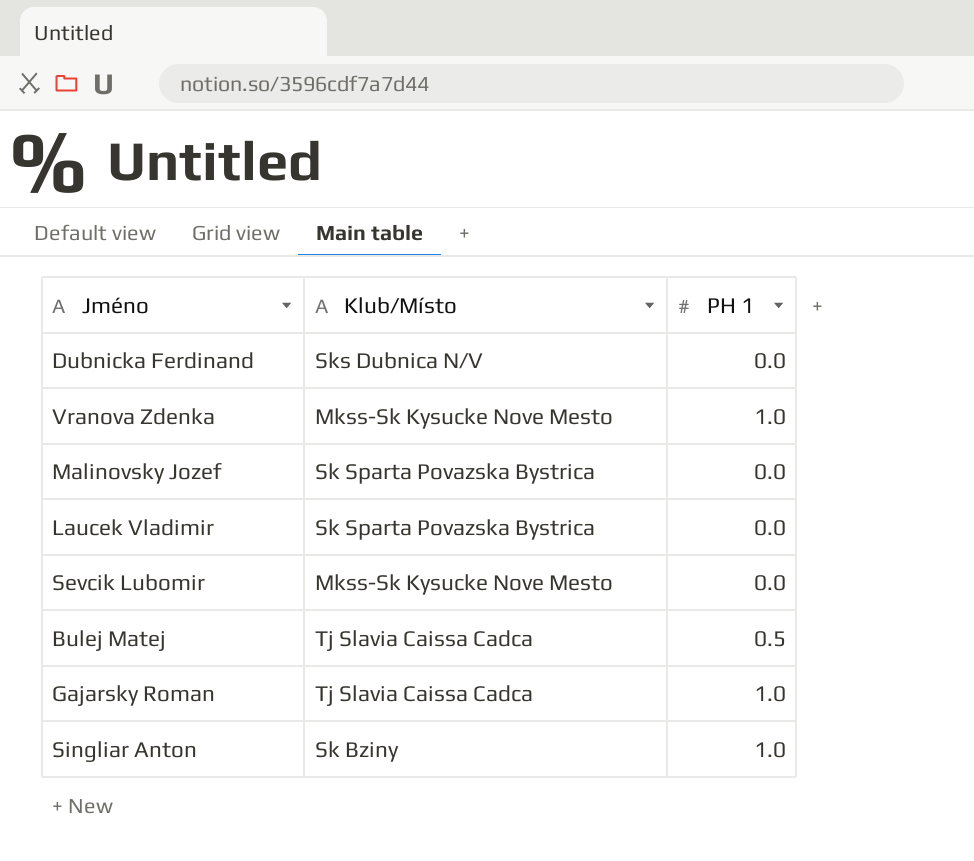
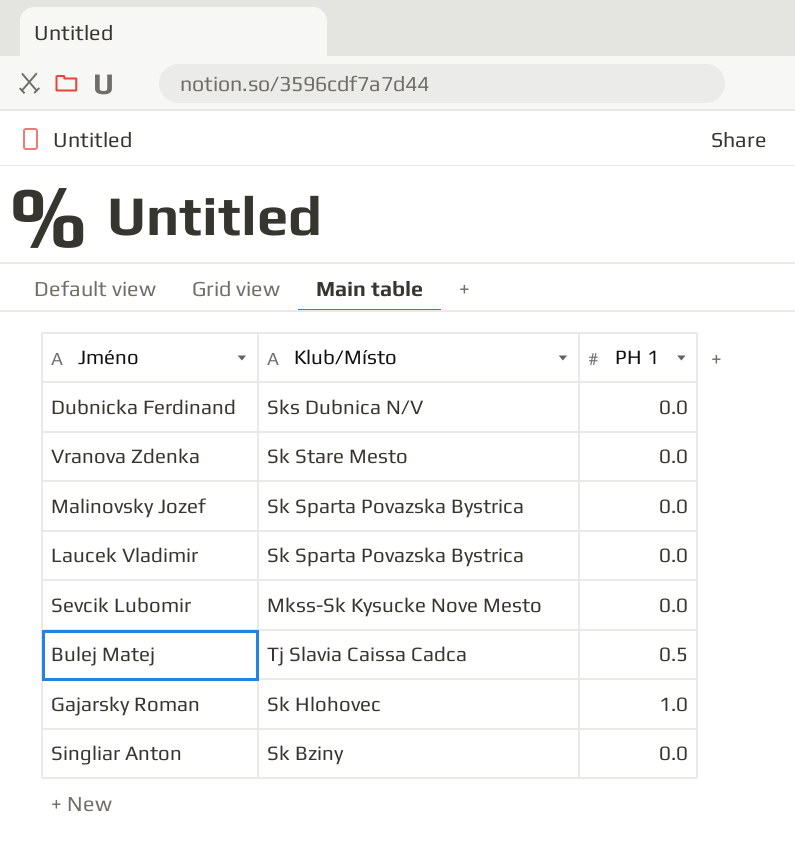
Vranova Zdenka | Klub/Místo: Mkss-Sk Kysucke Nove Mesto -> Sk Stare Mesto
Vranova Zdenka | PH 1: 1.0 -> 0.0
Gajarsky Roman | Klub/Místo: Tj Slavia Caissa Cadca -> Sk Hlohovec
Singliar Anton | PH 1: 1.0 -> 0.0

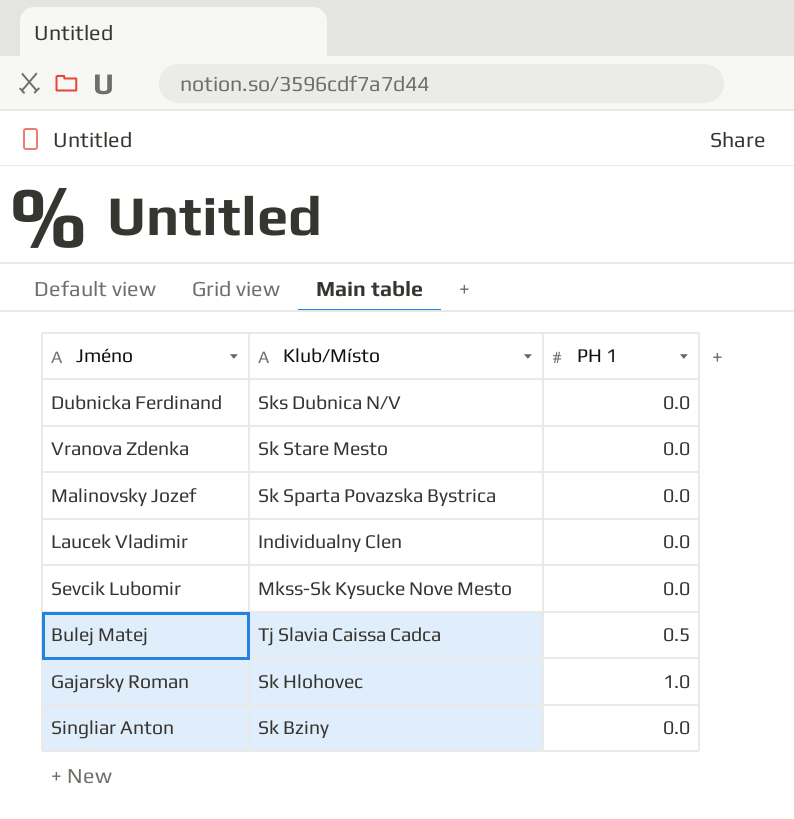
Laucek Vladimir | Klub/Místo: Sk Sparta Povazska Bystrica -> Individualny Clen

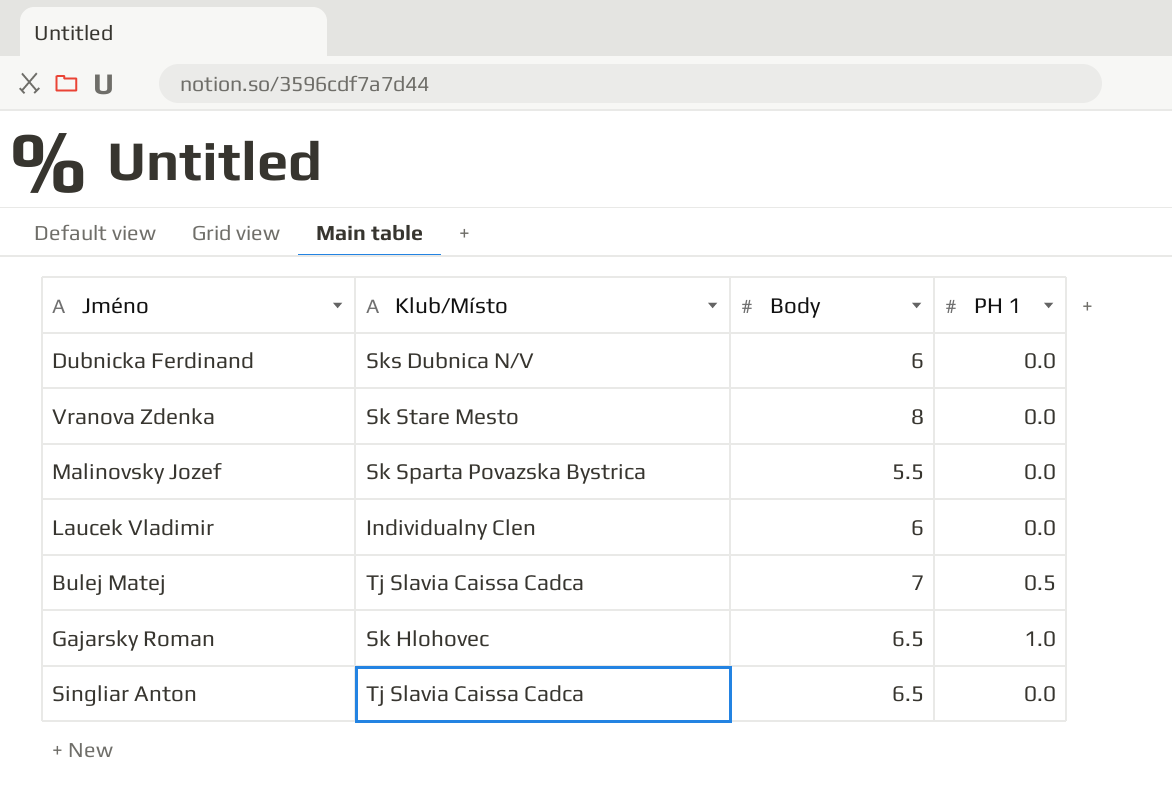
column Body | position: none -> 3
row Sevcik Lubomir: Mkss-Sk Kysucke Nove Mesto | 0.0 -> none
Singliar Anton | Klub/Místo: Sk Bziny -> Tj Slavia Caissa Cadca

